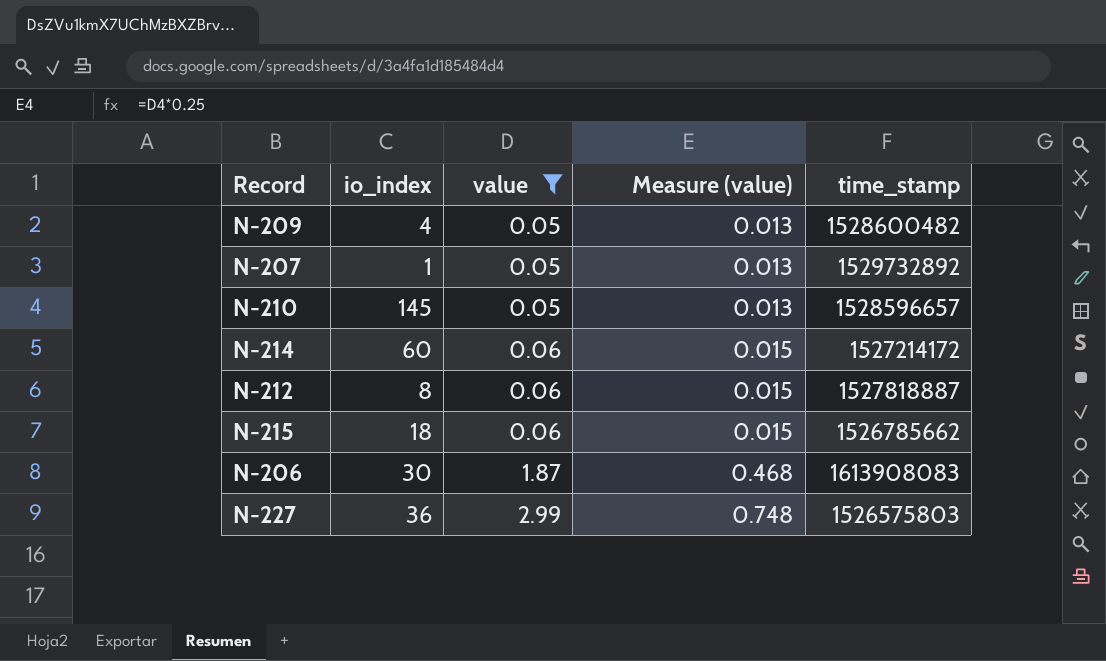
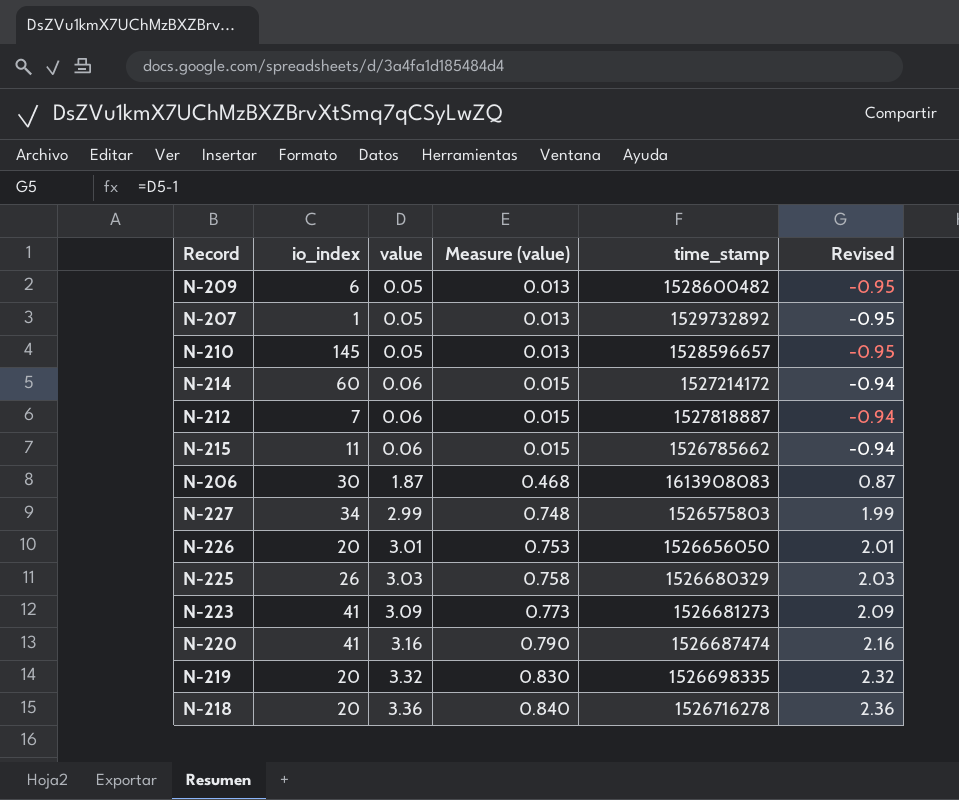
filter: value <= 2.99 -> none
column Revised | formula: none -> [value] - 1
N-209 | io_index: 4 -> 6
N-212 | io_index: 8 -> 7
N-215 | io_index: 18 -> 11
N-227 | io_index: 36 -> 34

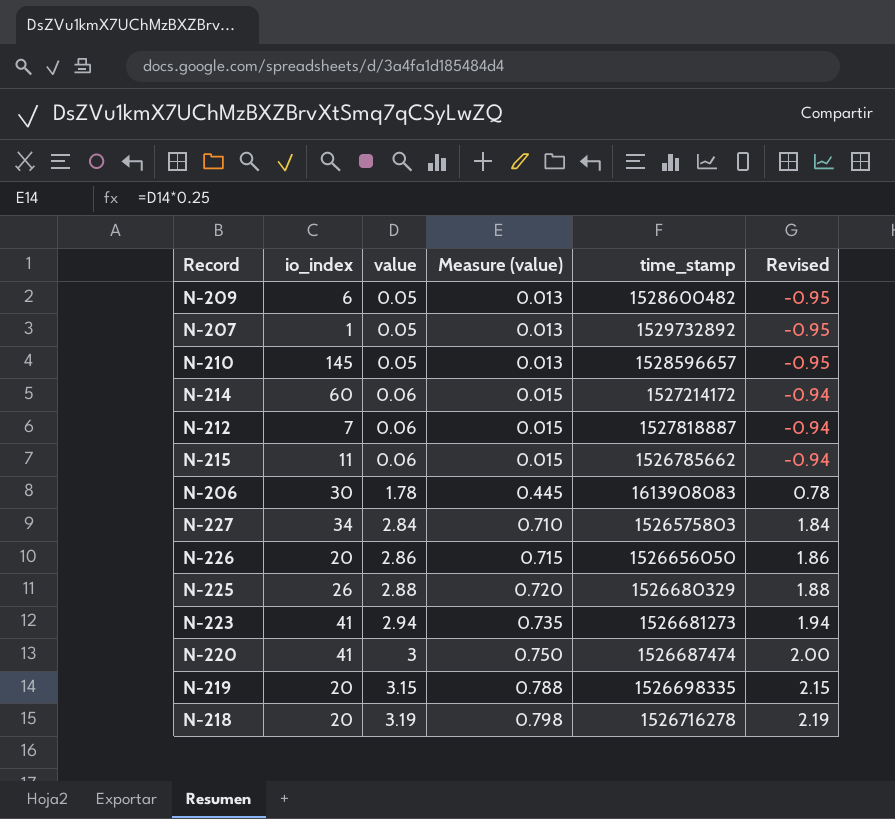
N-206 | value: 1.87 -> 1.78
N-206 | Measure (value): 0.468 -> 0.445
N-206 | Revised: 0.87 -> 0.78
N-227 | value: 2.99 -> 2.84
N-227 | Measure (value): 0.748 -> 0.710
N-227 | Revised: 1.99 -> 1.84
N-226 | value: 3.01 -> 2.86
N-226 | Measure (value): 0.753 -> 0.715
N-226 | Revised: 2.01 -> 1.86
N-225 | value: 3.03 -> 2.88
N-225 | Measure (value): 0.758 -> 0.720
N-225 | Revised: 2.03 -> 1.88
N-223 | value: 3.09 -> 2.94
N-223 | Measure (value): 0.773 -> 0.735
N-223 | Revised: 2.09 -> 1.94
N-220 | value: 3.16 -> 3
N-220 | Measure (value): 0.790 -> 0.750
N-220 | Revised: 2.16 -> 2.00
N-219 | value: 3.32 -> 3.15
N-219 | Measure (value): 0.830 -> 0.788
N-219 | Revised: 2.32 -> 2.15
N-218 | value: 3.36 -> 3.19
N-218 | Measure (value): 0.840 -> 0.798
N-218 | Revised: 2.36 -> 2.19

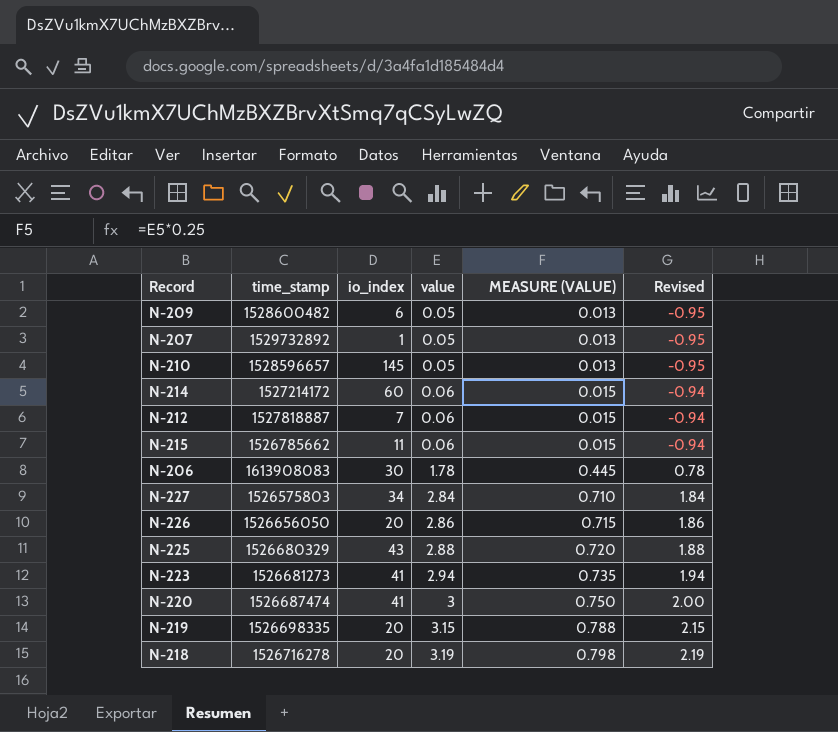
column time_stamp | position: 5 -> 2
column name: Measure (value) -> MEASURE (VALUE)
N-225 | io_index: 26 -> 43

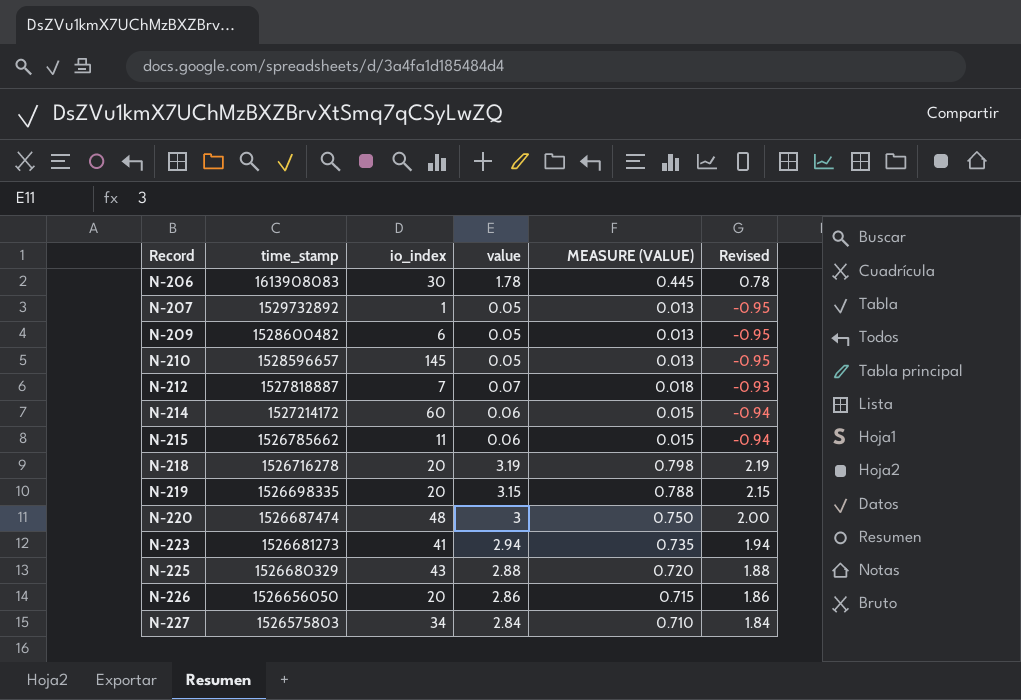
row order: value ascending -> Record ascending
N-212 | value: 0.06 -> 0.07
N-212 | MEASURE (VALUE): 0.015 -> 0.018
N-212 | Revised: -0.94 -> -0.93
N-220 | io_index: 41 -> 48

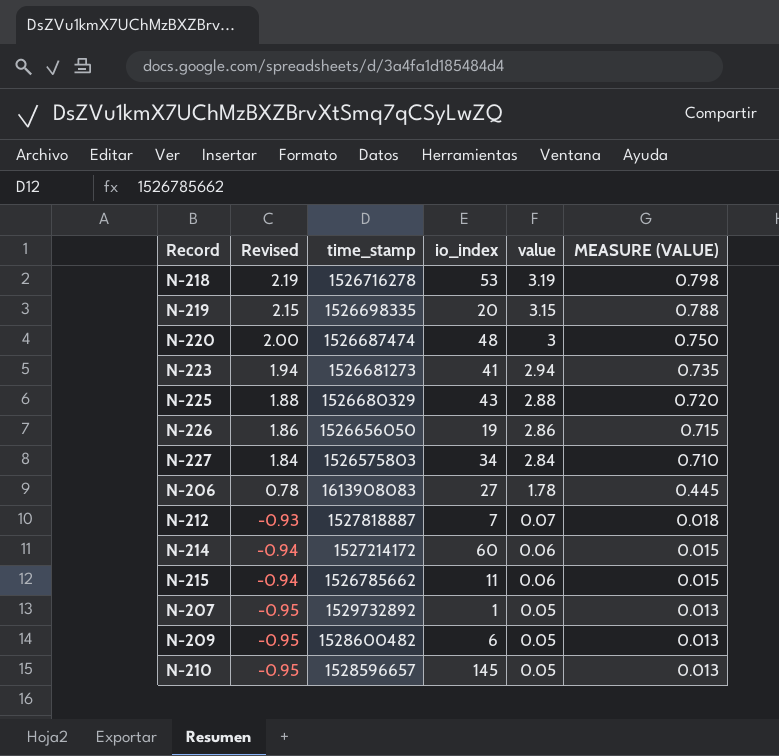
row order: Record ascending -> Revised descending
column Revised | position: 6 -> 2
N-218 | io_index: 20 -> 53
N-226 | io_index: 20 -> 19
N-206 | io_index: 30 -> 27

